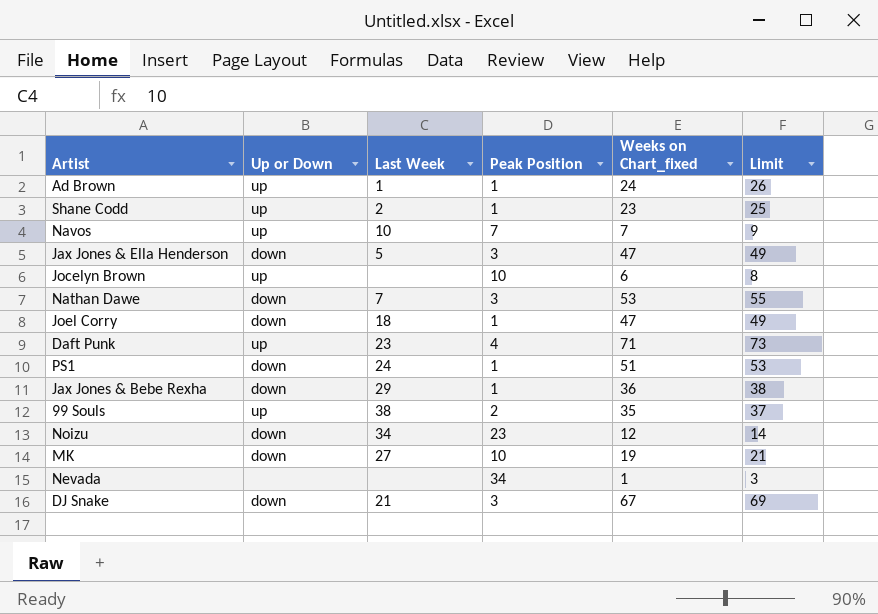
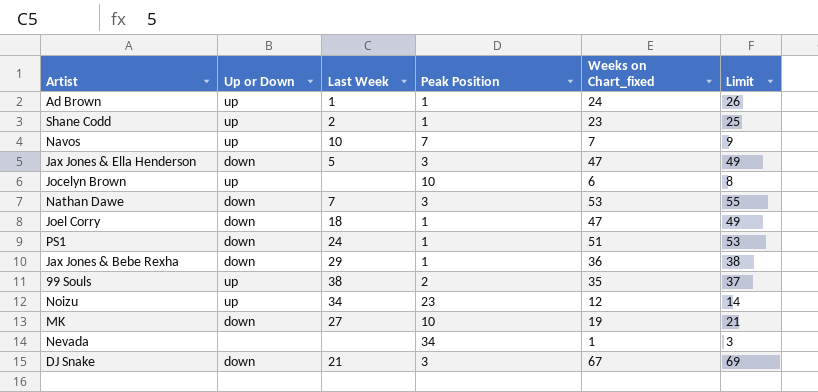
row Daft Punk: up | 23 | 4 | 71 | 73 -> none
Noizu | Up or Down: down -> up

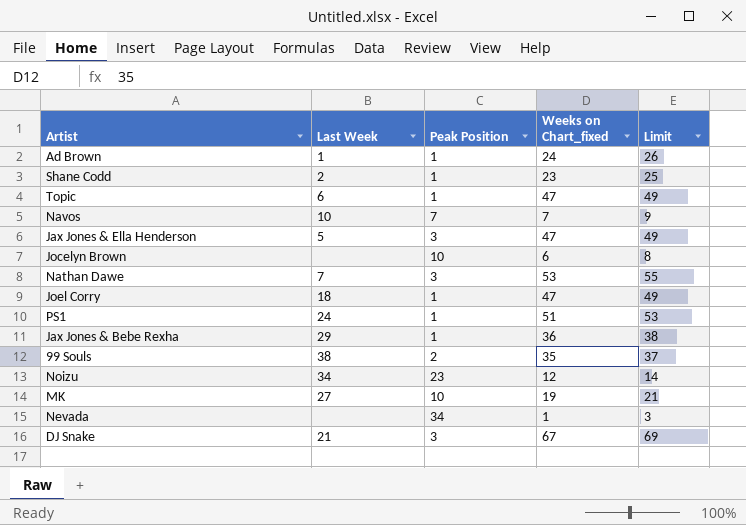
column Up or Down | position: 2 -> none
row Topic: none -> 6 | 1 | 47 | 49

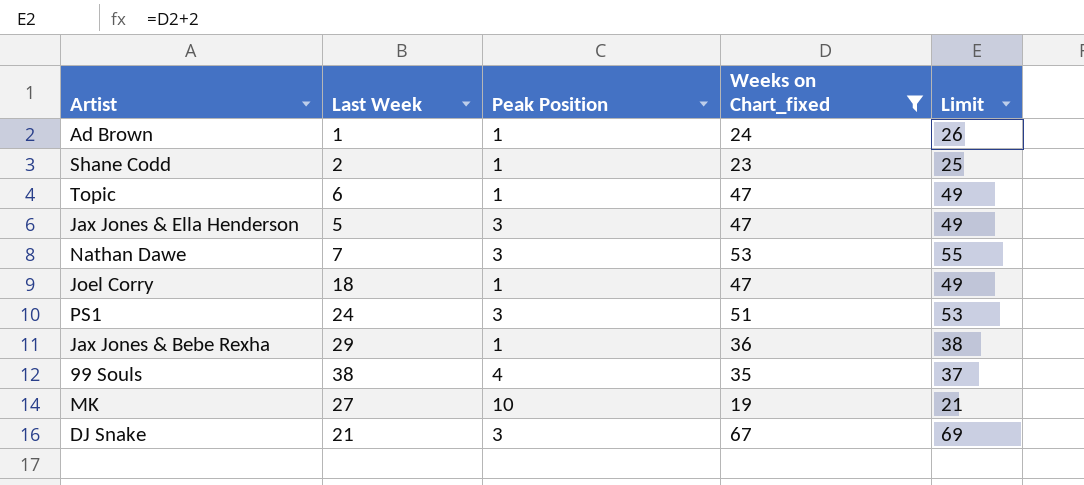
filter: none -> Weeks on Chart_fixed >= 19
PS1 | Peak Position: 1 -> 3
99 Souls | Peak Position: 2 -> 4

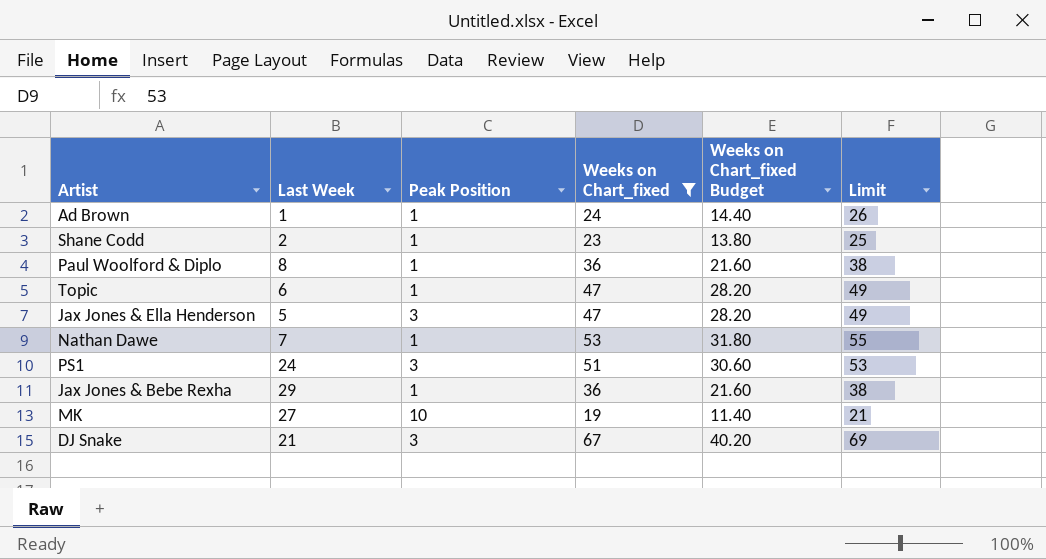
column Weeks on Chart_fixed Budget | formula: none -> [Weeks on Chart_fixed] * 0.6
row Joel Corry: 18 | 1 | 47 | 49 -> none
row 99 Souls: 38 | 4 | 35 | 37 -> none
row Paul Woolford & Diplo: none -> 8 | 1 | 36 | 21.60 | 38
Nathan Dawe | Peak Position: 3 -> 1

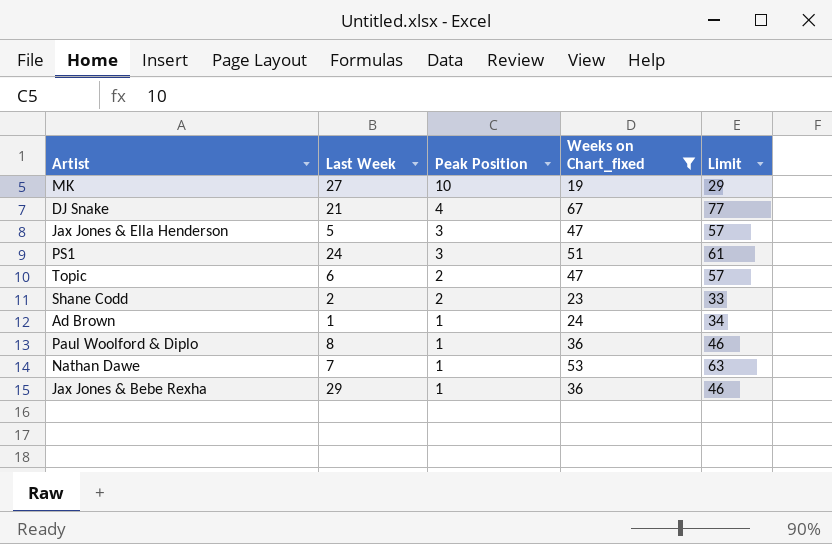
row order: none -> Peak Position descending
column Weeks on Chart_fixed Budget | formula: [Weeks on Chart_fixed] * 0.6 -> none
column Limit | formula: [Weeks on Chart_fixed] + 2 -> [Weeks on Chart_fixed] + 10
DJ Snake | Peak Position: 3 -> 4
Topic | Peak Position: 1 -> 2
Shane Codd | Peak Position: 1 -> 2

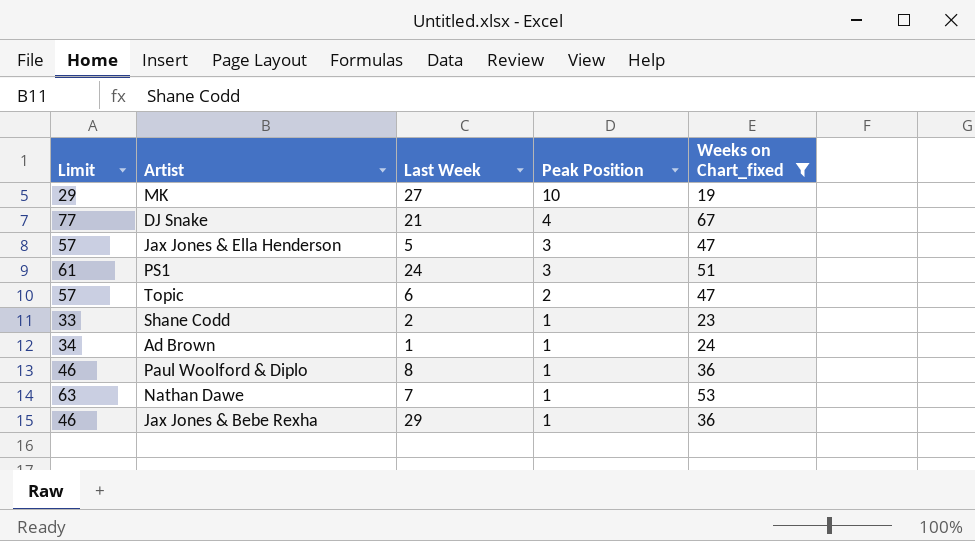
column Limit | position: 5 -> 1
Shane Codd | Peak Position: 2 -> 1

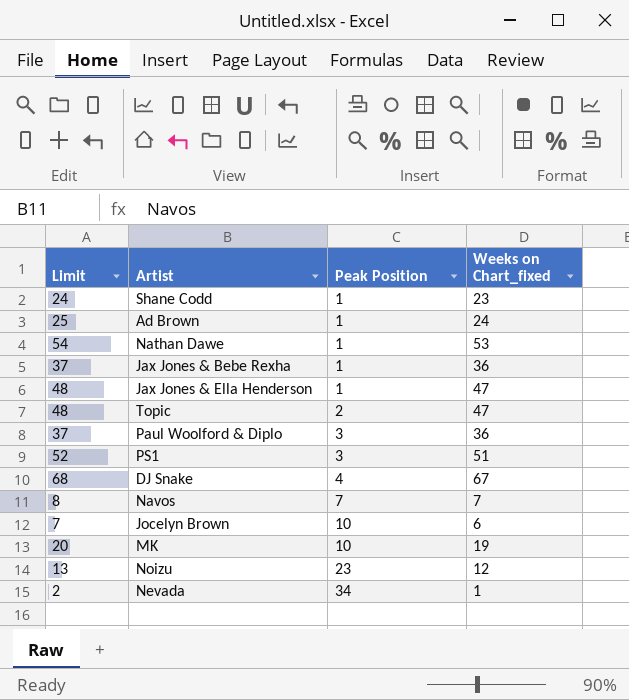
filter: Weeks on Chart_fixed >= 19 -> none
row order: Peak Position descending -> Peak Position ascending
column Last Week | position: 3 -> none
column Limit | formula: [Weeks on Chart_fixed] + 10 -> [Weeks on Chart_fixed] + 1
Jax Jones & Ella Henderson | Peak Position: 3 -> 1
Paul Woolford & Diplo | Peak Position: 1 -> 3

